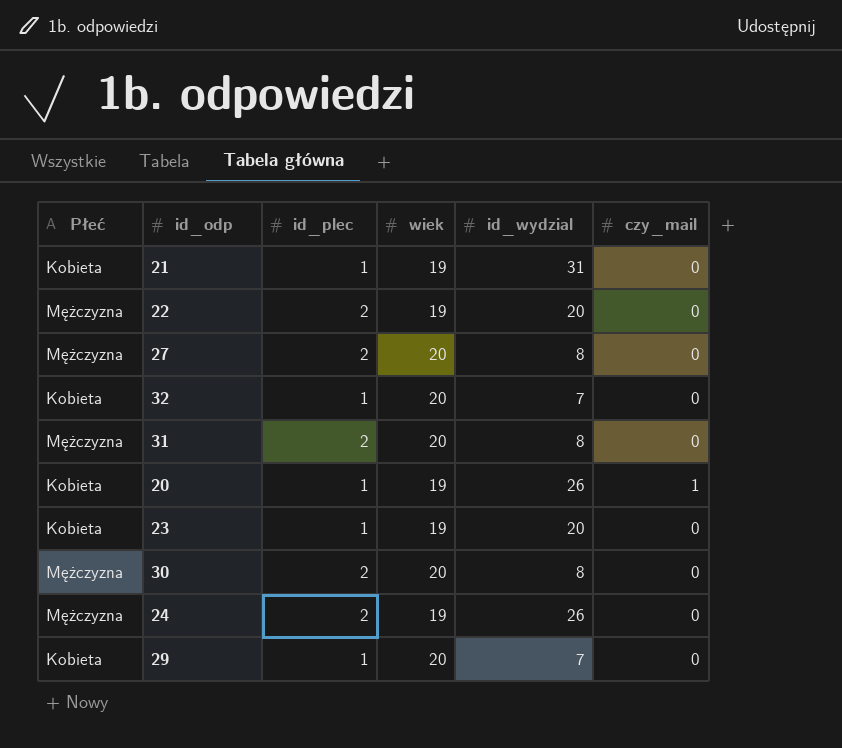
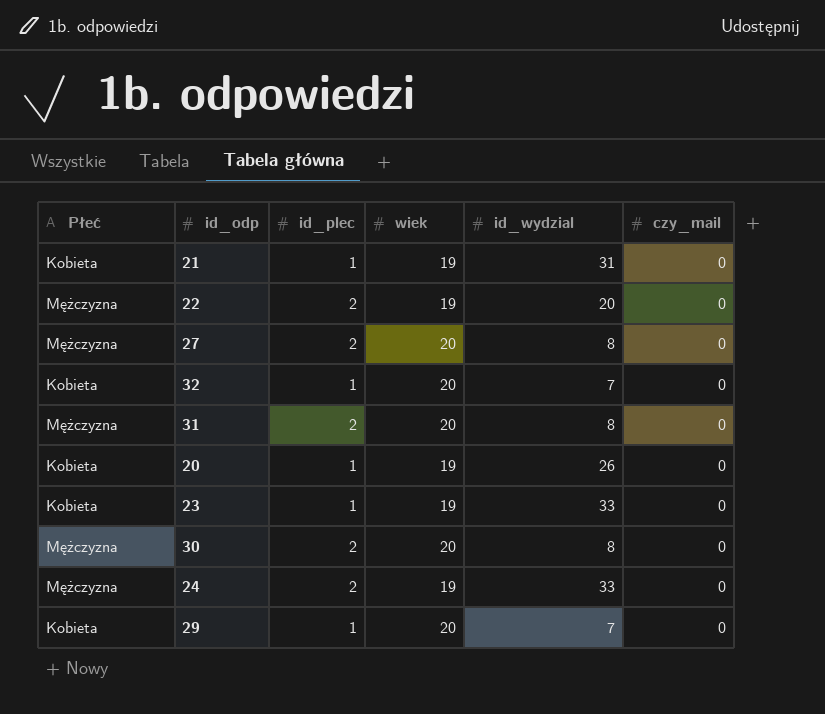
20 | czy_mail: 1 -> 0
23 | id_wydzial: 20 -> 33
24 | id_wydzial: 26 -> 33

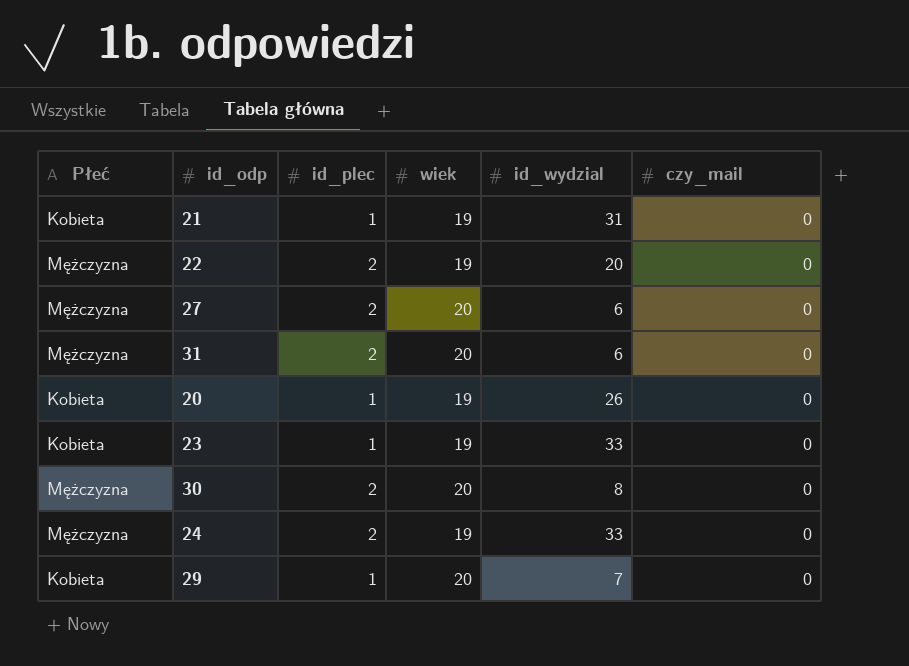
row 32: Kobieta | 1 | 20 | 7 | 0 -> none
27 | id_wydzial: 8 -> 6
31 | id_wydzial: 8 -> 6

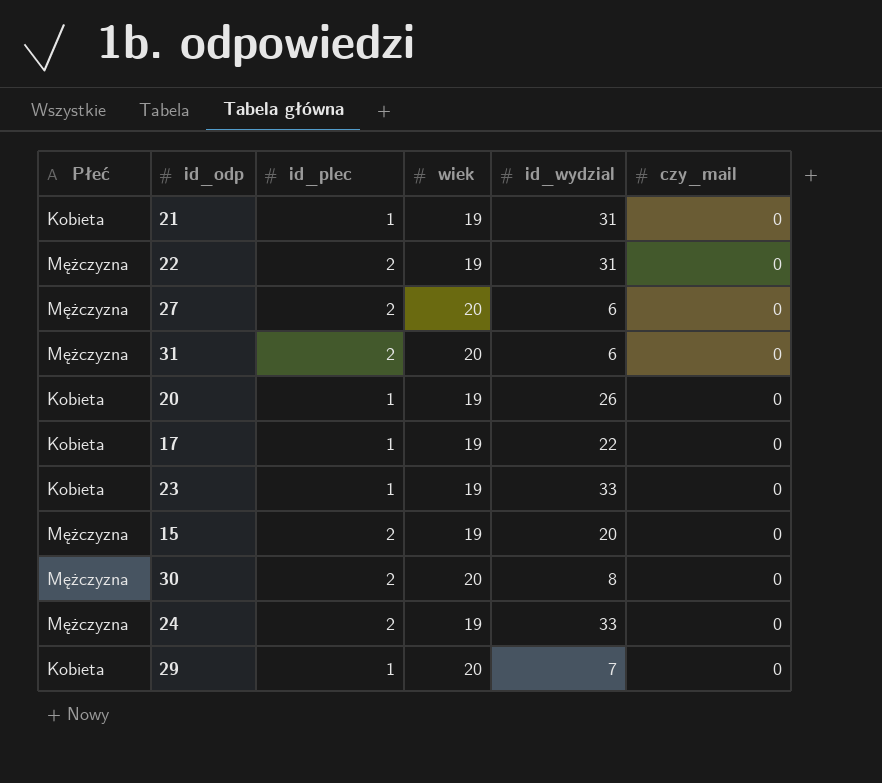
22 | id_wydzial: 20 -> 31
row 17: none -> Kobieta | 1 | 19 | 22 | 0
row 15: none -> Mężczyzna | 2 | 19 | 20 | 0

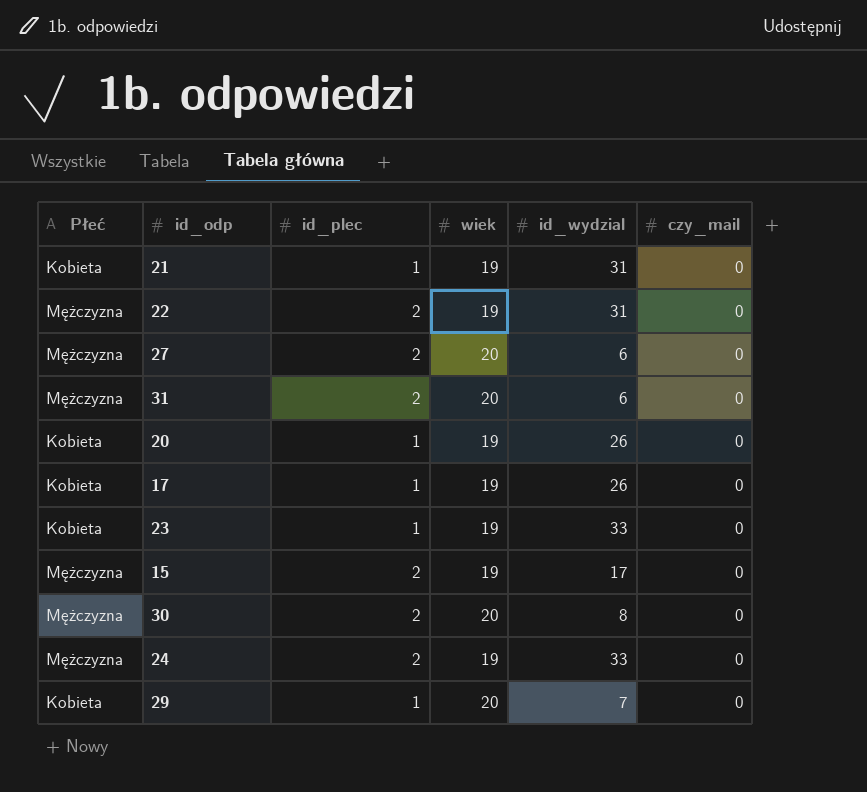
17 | id_wydzial: 22 -> 26
15 | id_wydzial: 20 -> 17

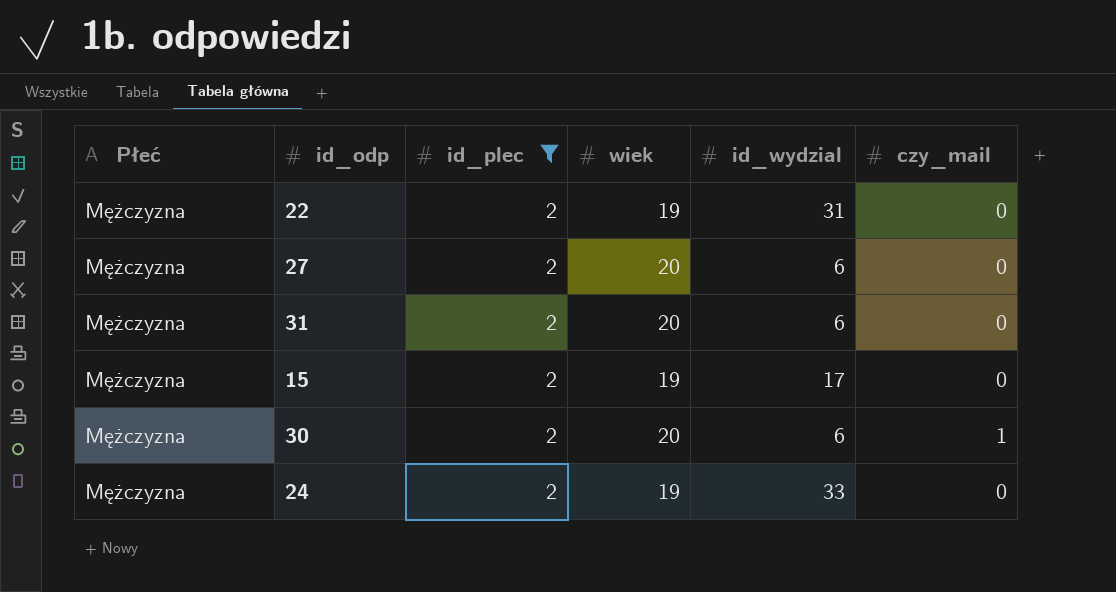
filter: none -> id_plec = 2
30 | id_wydzial: 8 -> 6
30 | czy_mail: 0 -> 1

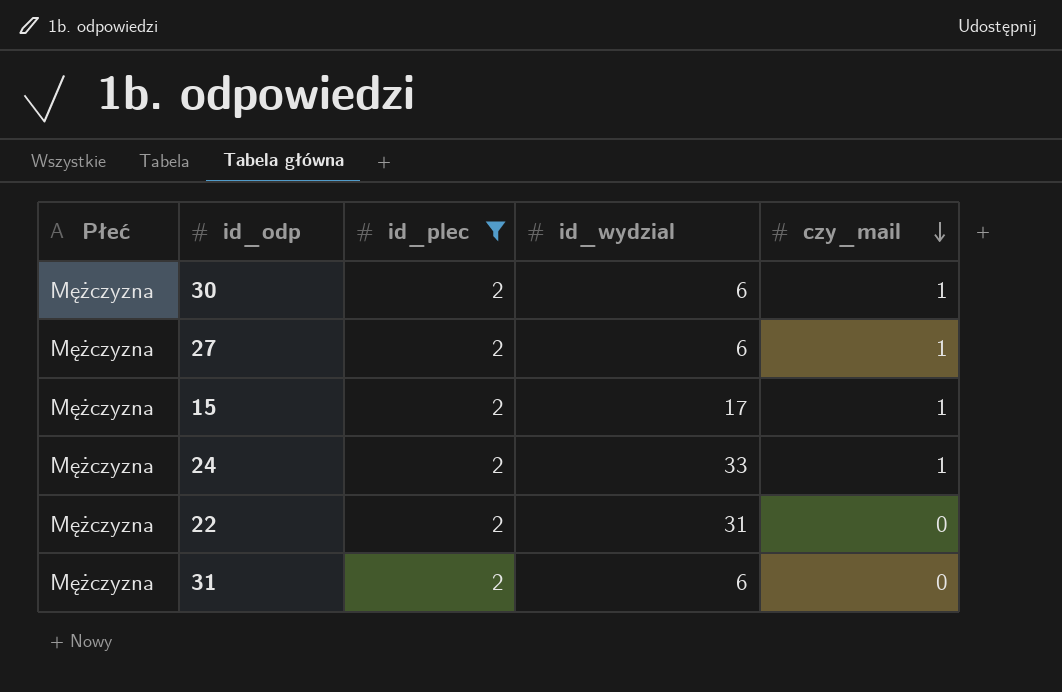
row order: none -> czy_mail descending
column wiek | position: 4 -> none
27 | czy_mail: 0 -> 1
15 | czy_mail: 0 -> 1
24 | czy_mail: 0 -> 1

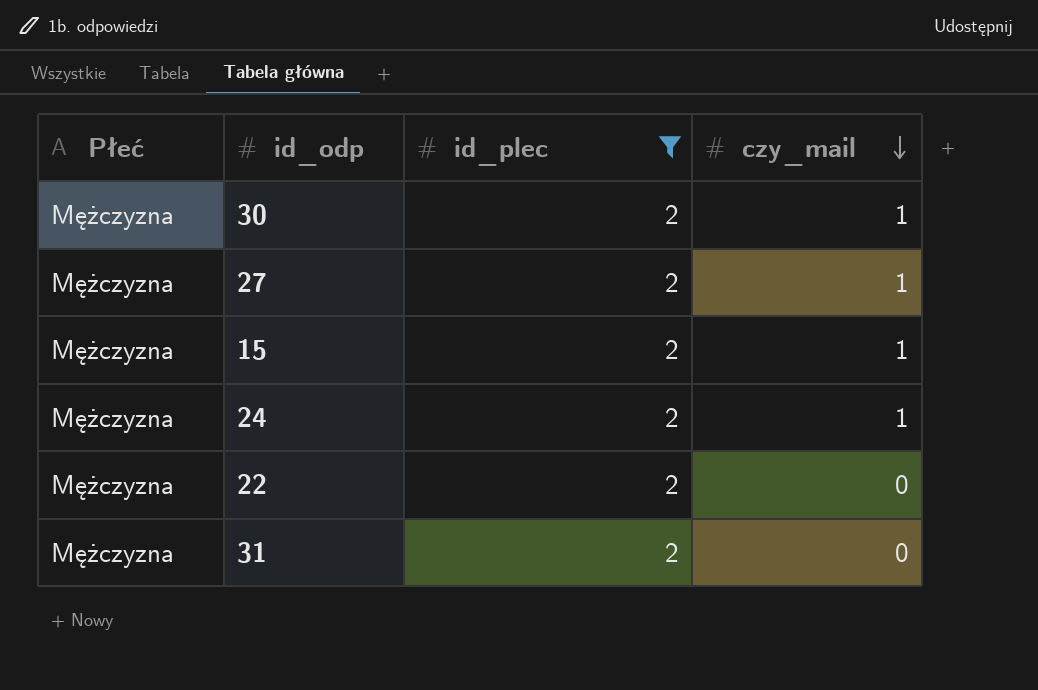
column id_wydzial | position: 4 -> none

